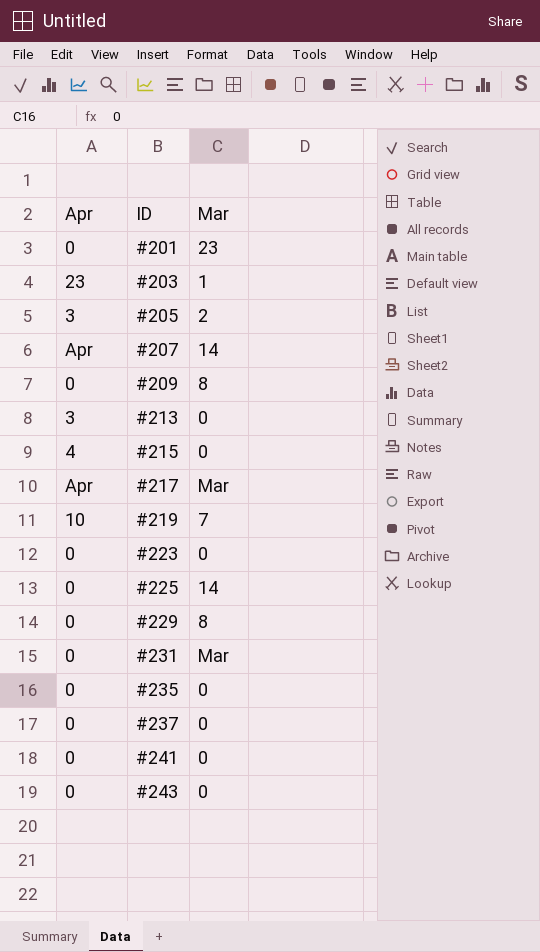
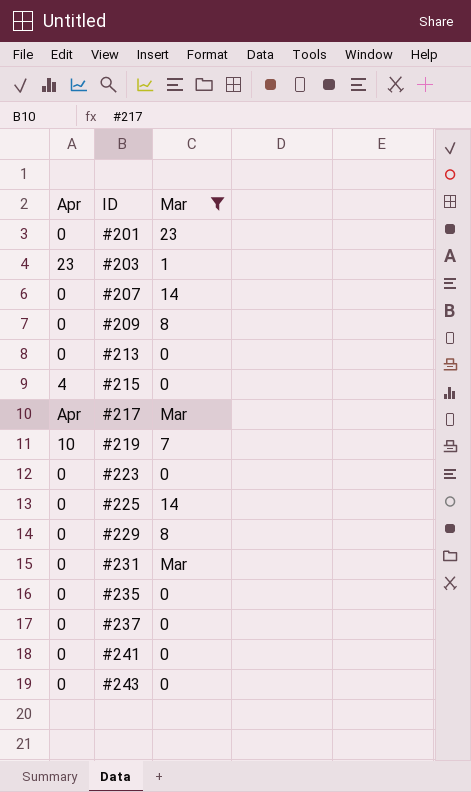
filter: none -> Mar != 2
#207 | Apr: Apr -> 0
#213 | Apr: 3 -> 0

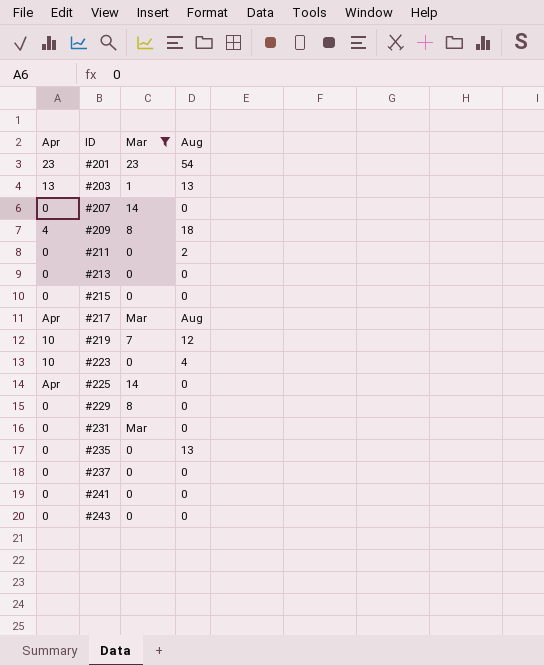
column Aug | position: none -> 4
#201 | Apr: 0 -> 23
#203 | Apr: 23 -> 13
#209 | Apr: 0 -> 4
row #211: none -> 0 | 0 | 2
#215 | Apr: 4 -> 0
#223 | Apr: 0 -> 10
#225 | Apr: 0 -> Apr

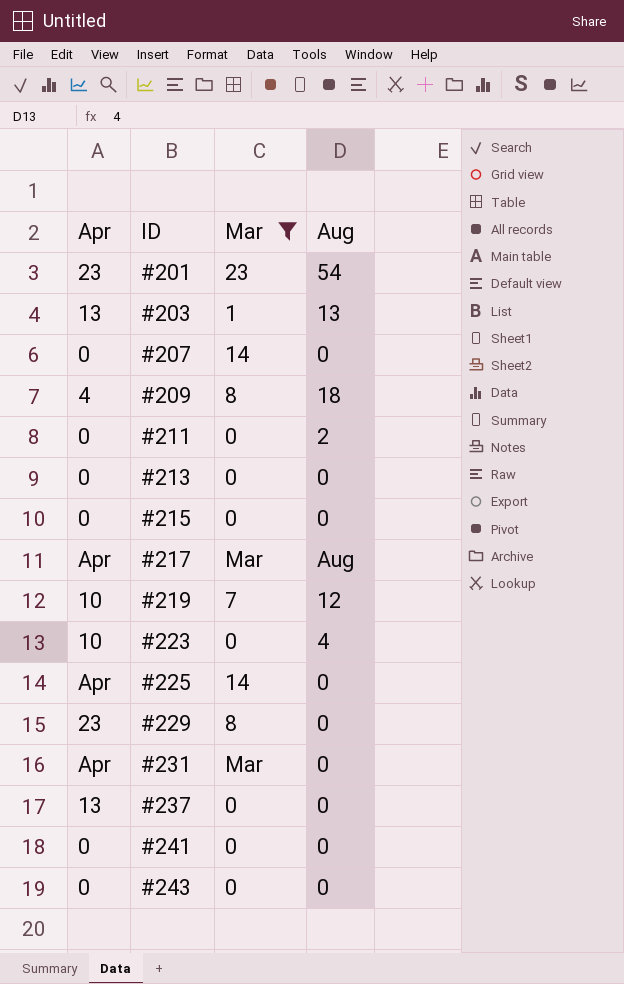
row #235: 0 | 0 | 13 -> none
#229 | Apr: 0 -> 23
#231 | Apr: 0 -> Apr
#237 | Apr: 0 -> 13

